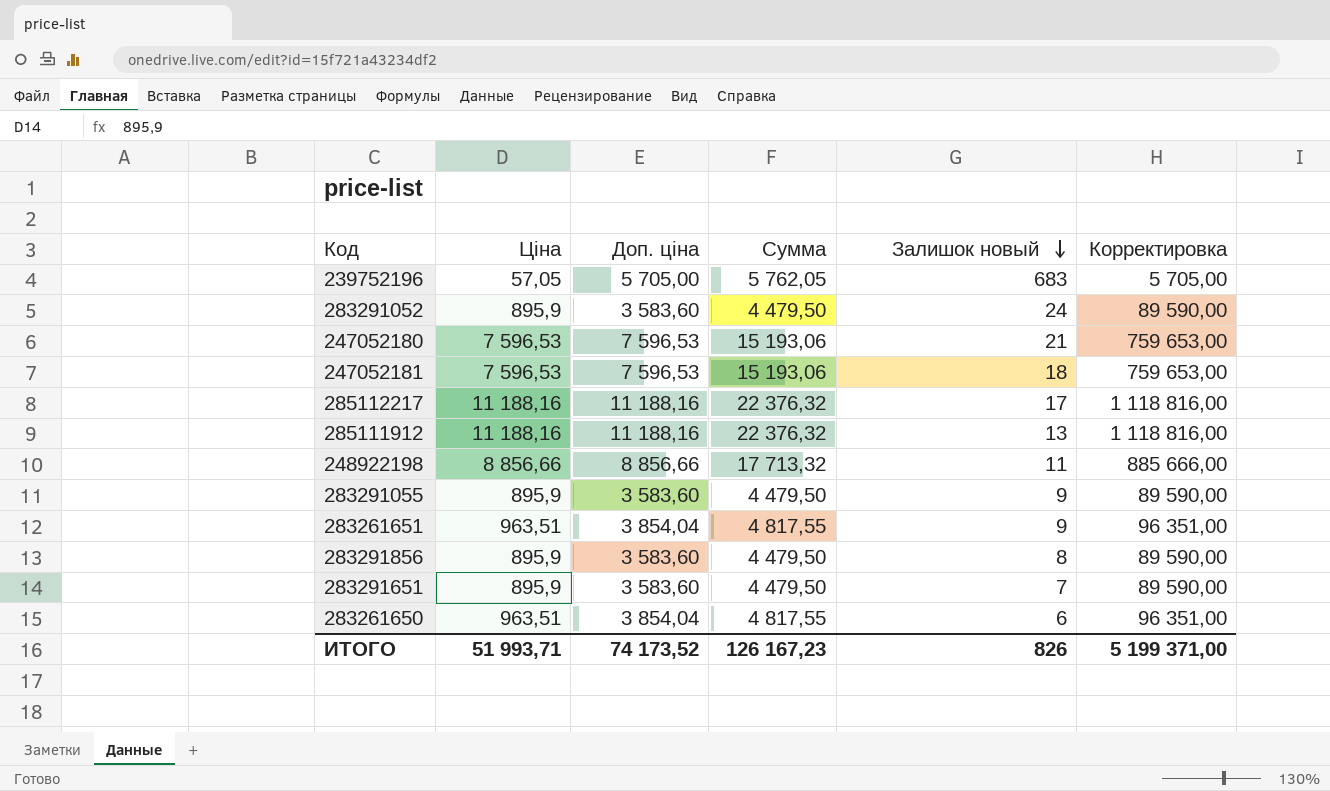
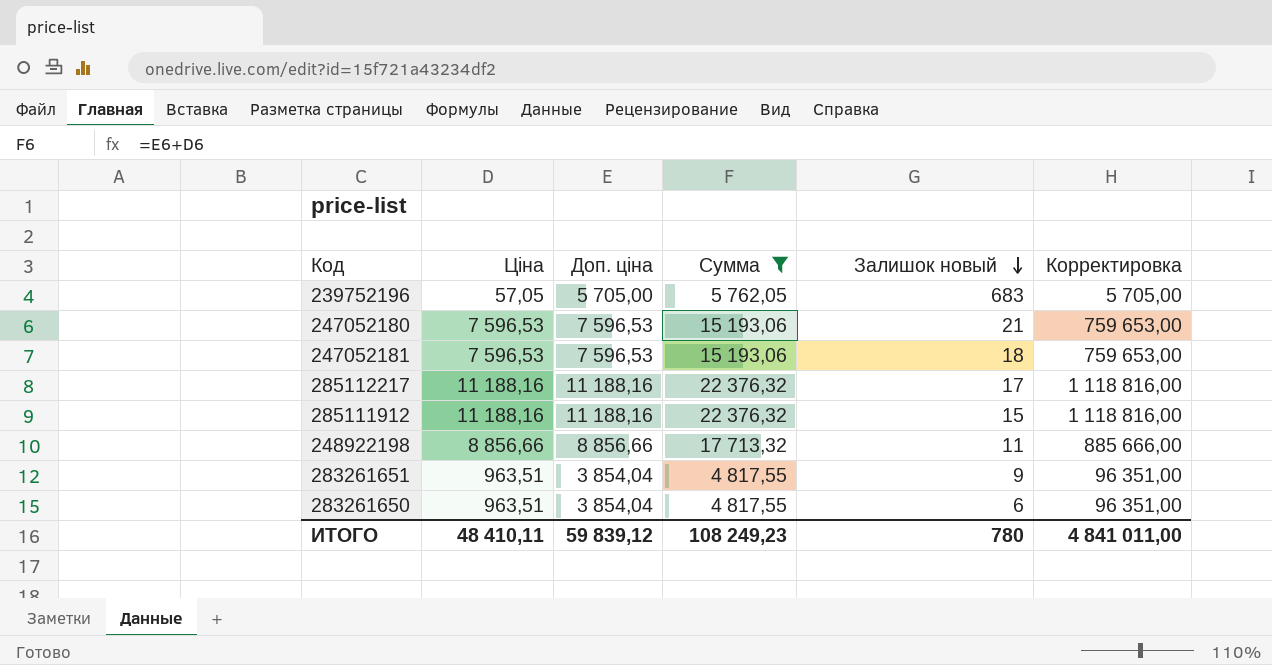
filter: none -> Сумма != 4 479,50
285111912 | Залишок новый: 13 -> 15
ИТОГО | Ціна: 51 993,71 -> 48 410,11
ИТОГО | Доп. ціна: 74 173,52 -> 59 839,12
ИТОГО | Сумма: 126 167,23 -> 108 249,23
ИТОГО | Залишок новый: 826 -> 780
ИТОГО | Корректировка: 5 199 371,00 -> 4 841 011,00

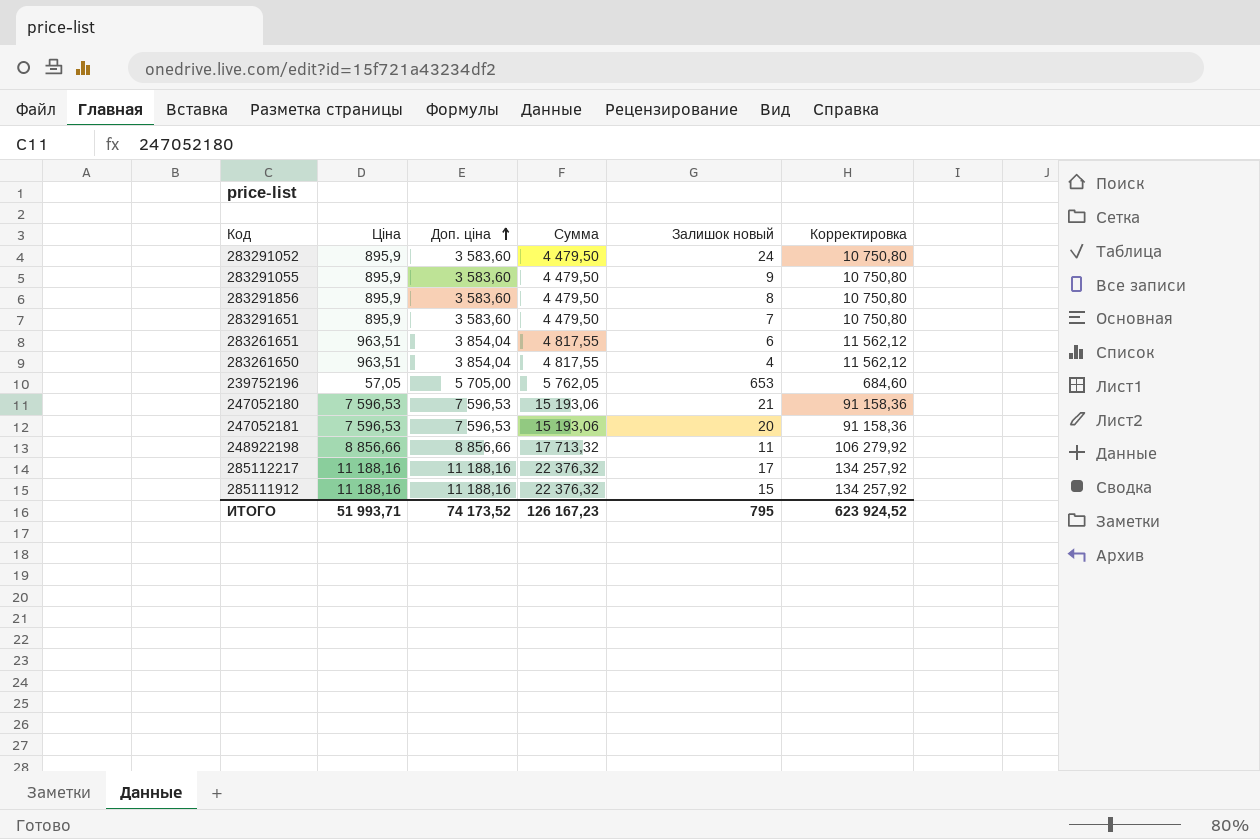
filter: Сумма != 4 479,50 -> none
row order: Залишок новый descending -> Доп. ціна ascending
column Корректировка | formula: [Ціна] * 100 -> [Ціна] * 12
283261651 | Залишок новый: 9 -> 6
283261650 | Залишок новый: 6 -> 4
239752196 | Залишок новый: 683 -> 653
247052181 | Залишок новый: 18 -> 20
ИТОГО | Ціна: 48 410,11 -> 51 993,71
ИТОГО | Доп. ціна: 59 839,12 -> 74 173,52
ИТОГО | Сумма: 108 249,23 -> 126 167,23
ИТОГО | Залишок новый: 780 -> 795
ИТОГО | Корректировка: 4 841 011,00 -> 623 924,52

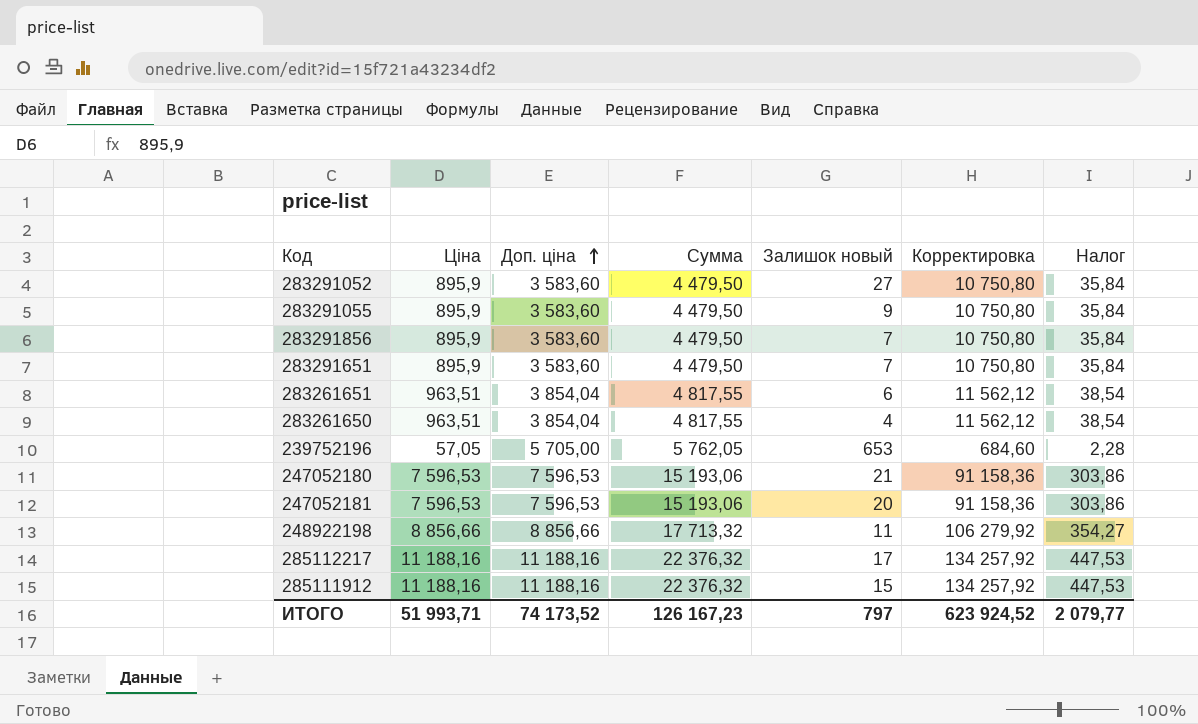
column Налог | formula: none -> [Ціна] * 0,04
283291052 | Залишок новый: 24 -> 27
283291856 | Залишок новый: 8 -> 7
ИТОГО | Залишок новый: 795 -> 797

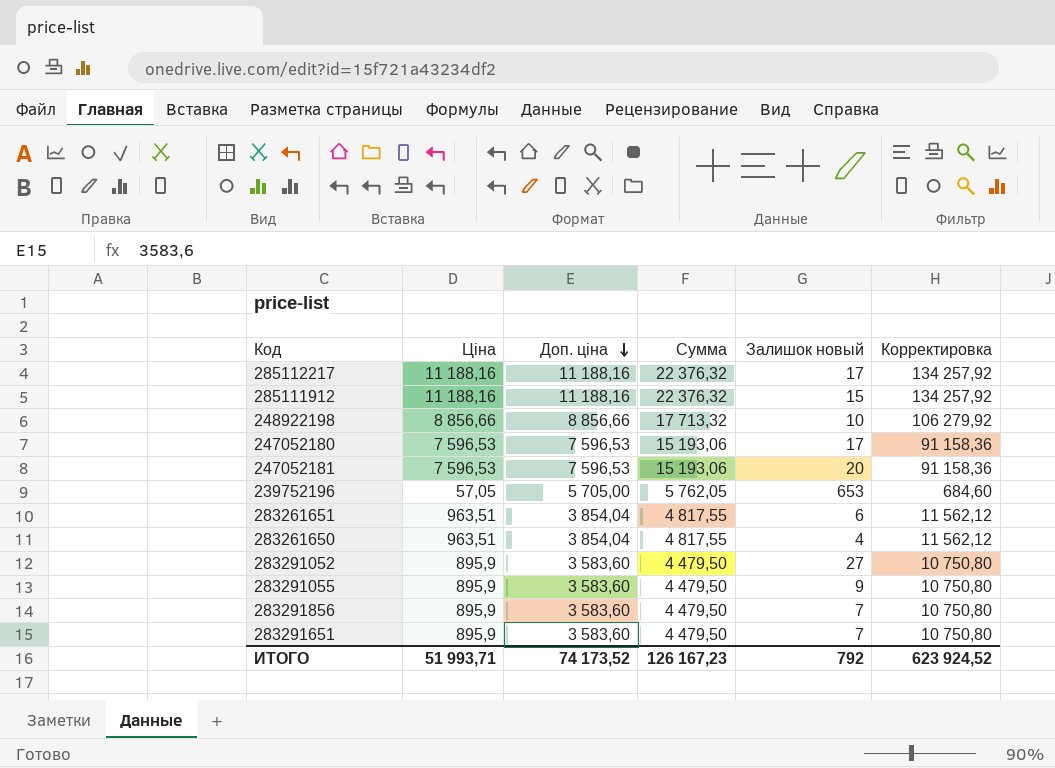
row order: Доп. ціна ascending -> Доп. ціна descending
column Налог | formula: [Ціна] * 0,04 -> none
248922198 | Залишок новый: 11 -> 10
247052180 | Залишок новый: 21 -> 17
ИТОГО | Залишок новый: 797 -> 792

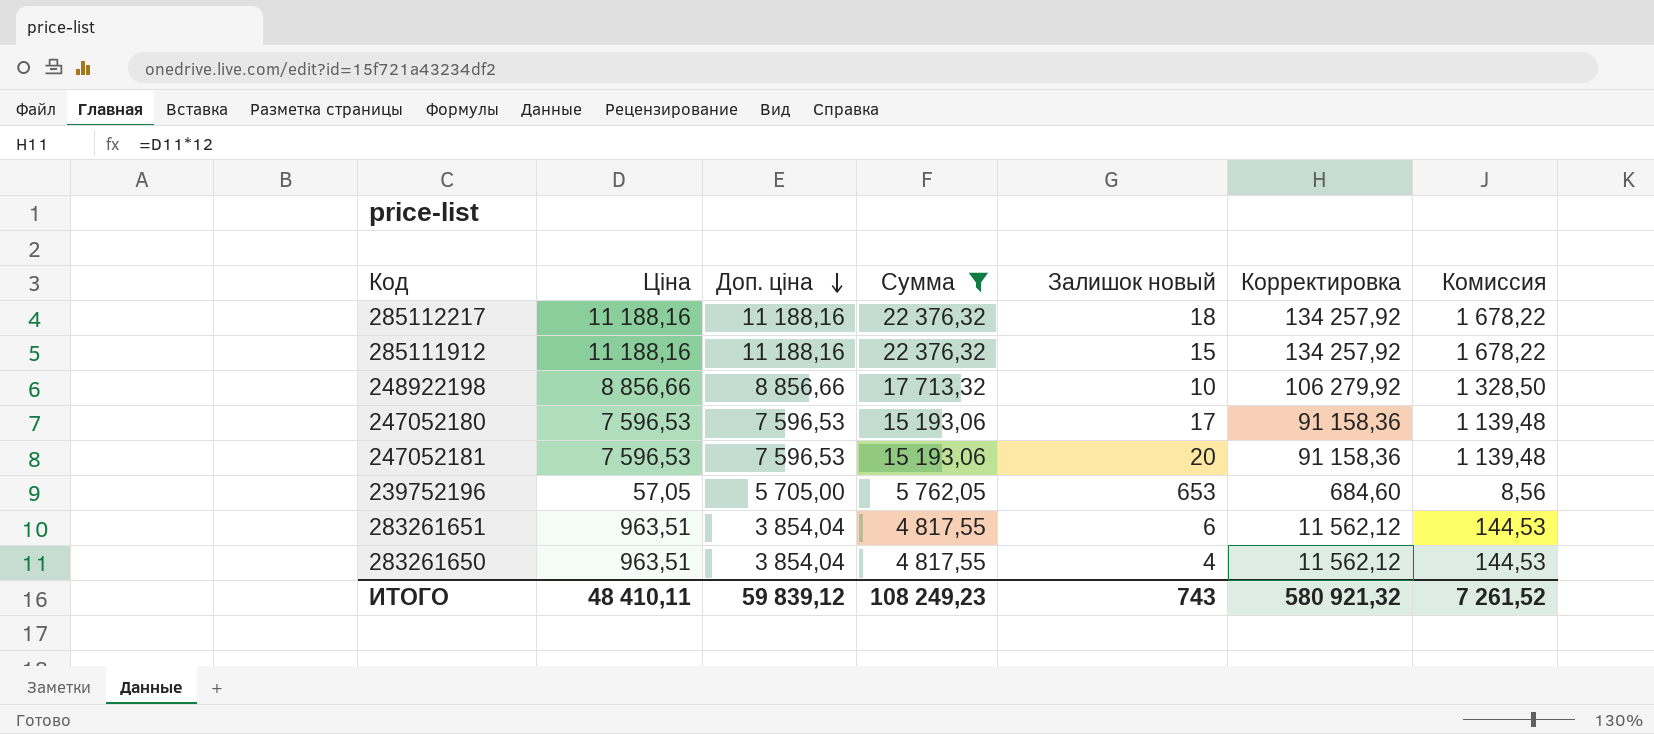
filter: none -> Сумма != 4 479,50
column Комиссия | formula: none -> [Ціна] * 0,15
285112217 | Залишок новый: 17 -> 18
ИТОГО | Ціна: 51 993,71 -> 48 410,11
ИТОГО | Доп. ціна: 74 173,52 -> 59 839,12
ИТОГО | Сумма: 126 167,23 -> 108 249,23
ИТОГО | Залишок новый: 792 -> 743
ИТОГО | Корректировка: 623 924,52 -> 580 921,32

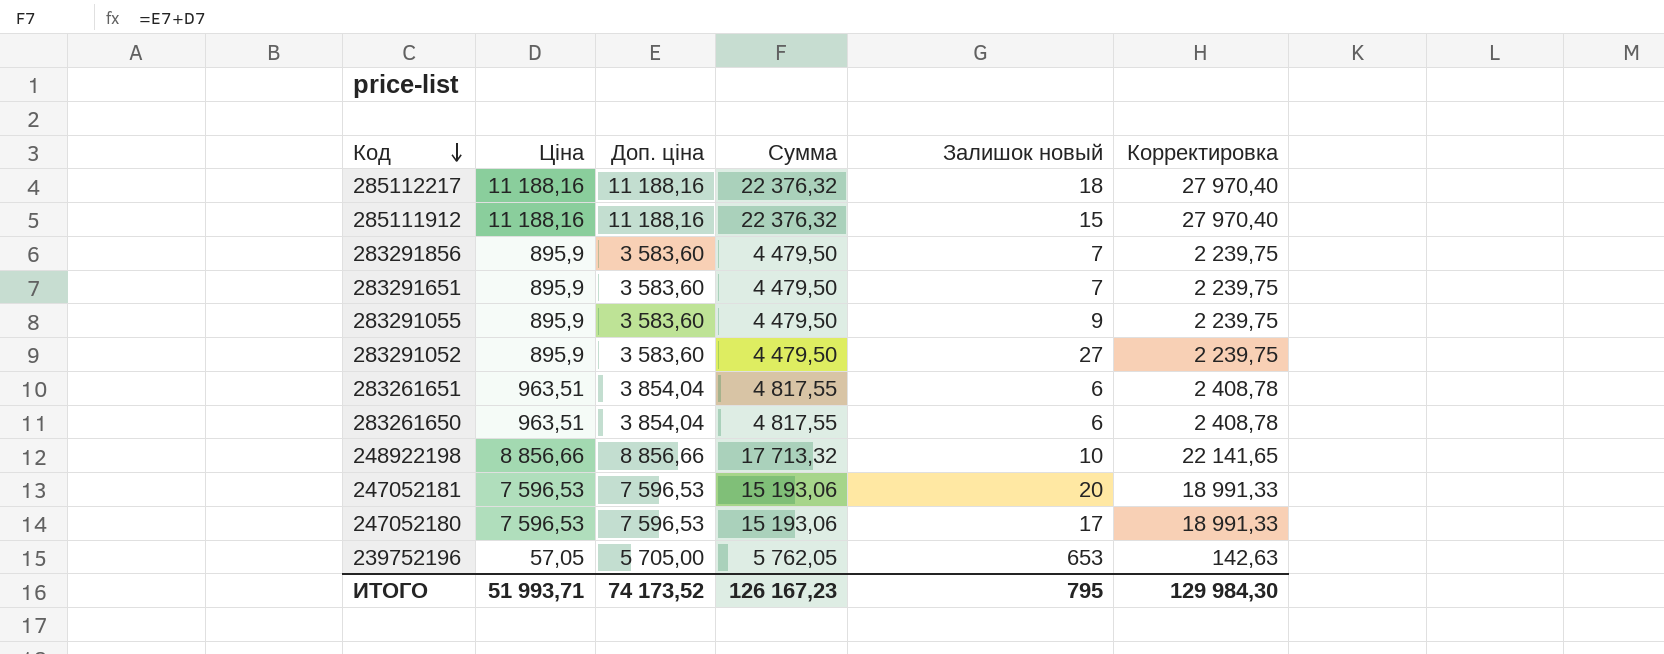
filter: Сумма != 4 479,50 -> none
row order: Доп. ціна descending -> Код descending
column Комиссия | formula: [Ціна] * 0,15 -> none
column Корректировка | formula: [Ціна] * 12 -> [Ціна] * 2,5
283261650 | Залишок новый: 4 -> 6
ИТОГО | Ціна: 48 410,11 -> 51 993,71
ИТОГО | Доп. ціна: 59 839,12 -> 74 173,52
ИТОГО | Сумма: 108 249,23 -> 126 167,23
ИТОГО | Залишок новый: 743 -> 795
ИТОГО | Корректировка: 580 921,32 -> 129 984,30

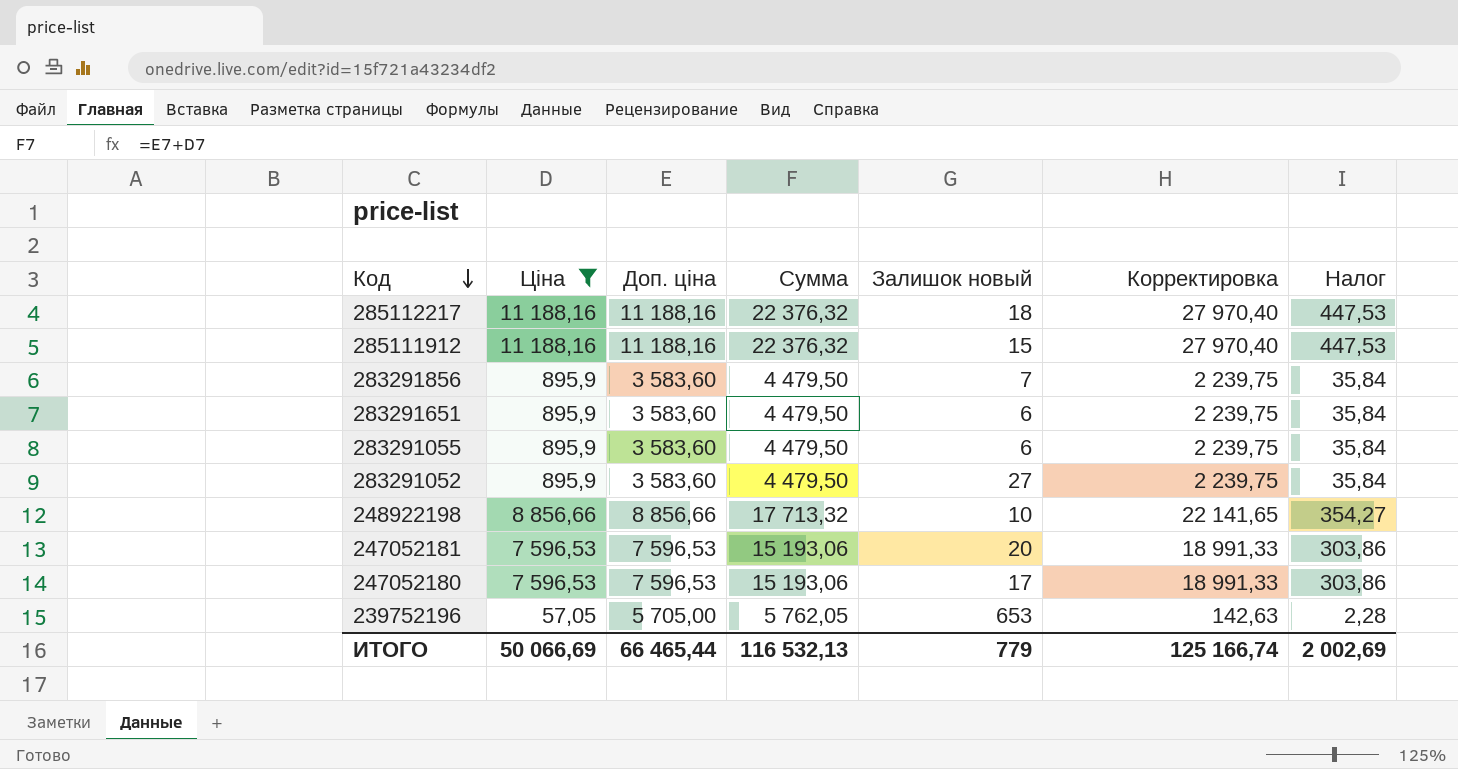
filter: none -> Ціна != 963,51
column Налог | formula: none -> [Ціна] * 0,04
283291651 | Залишок новый: 7 -> 6
283291055 | Залишок новый: 9 -> 6
ИТОГО | Ціна: 51 993,71 -> 50 066,69
ИТОГО | Доп. ціна: 74 173,52 -> 66 465,44
ИТОГО | Сумма: 126 167,23 -> 116 532,13
ИТОГО | Залишок новый: 795 -> 779
ИТОГО | Корректировка: 129 984,30 -> 125 166,74

